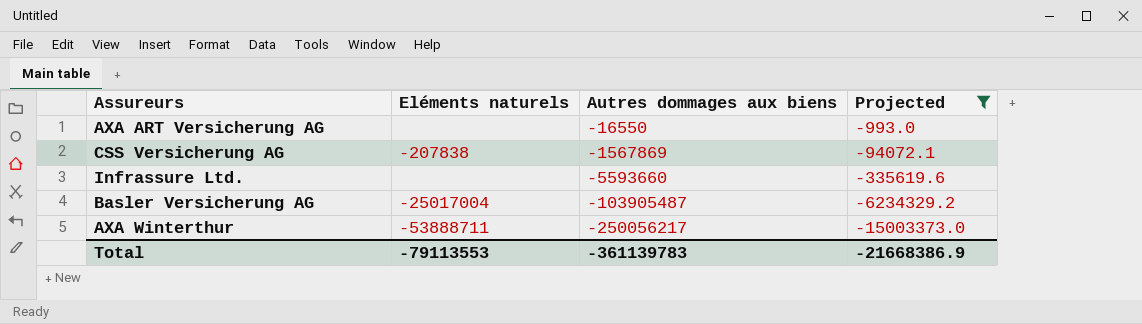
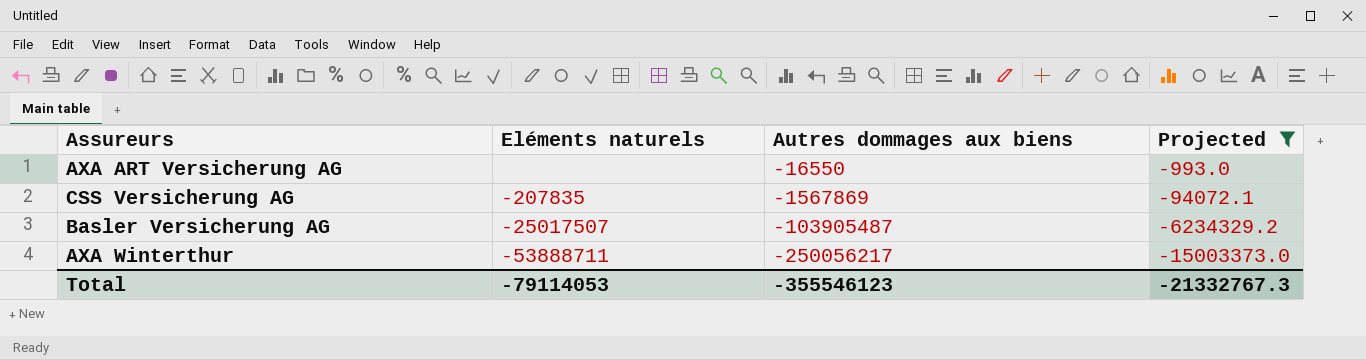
row Infrassure Ltd.: none | -5593660 | -335619.6 -> none
CSS Versicherung AG | Eléments naturels: -207838 -> -207835
Basler Versicherung AG | Eléments naturels: -25017004 -> -25017507
Total | Eléments naturels: -79113553 -> -79114053
Total | Autres dommages aux biens: -361139783 -> -355546123
Total | Projected: -21668386.9 -> -21332767.3

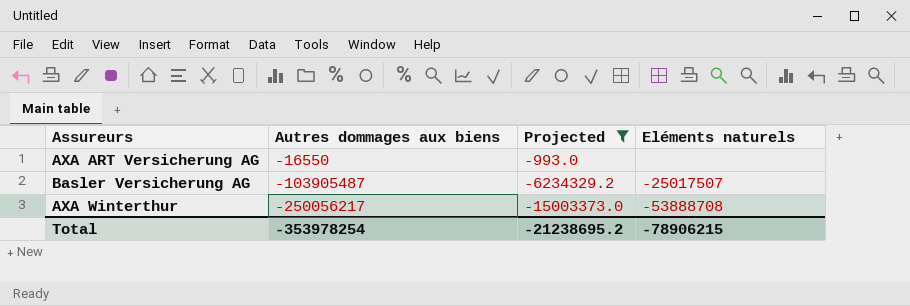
column Eléments naturels | position: 2 -> 4
row CSS Versicherung AG: -207835 | -1567869 | -94072.1 -> none
AXA Winterthur | Eléments naturels: -53888711 -> -53888708
Total | Autres dommages aux biens: -355546123 -> -353978254
Total | Projected: -21332767.3 -> -21238695.2
Total | Eléments naturels: -79114053 -> -78906215

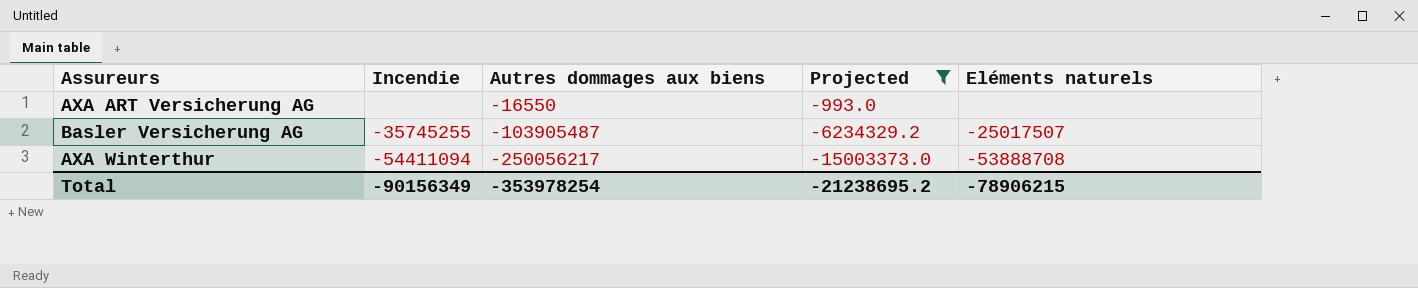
column Incendie | position: none -> 2

